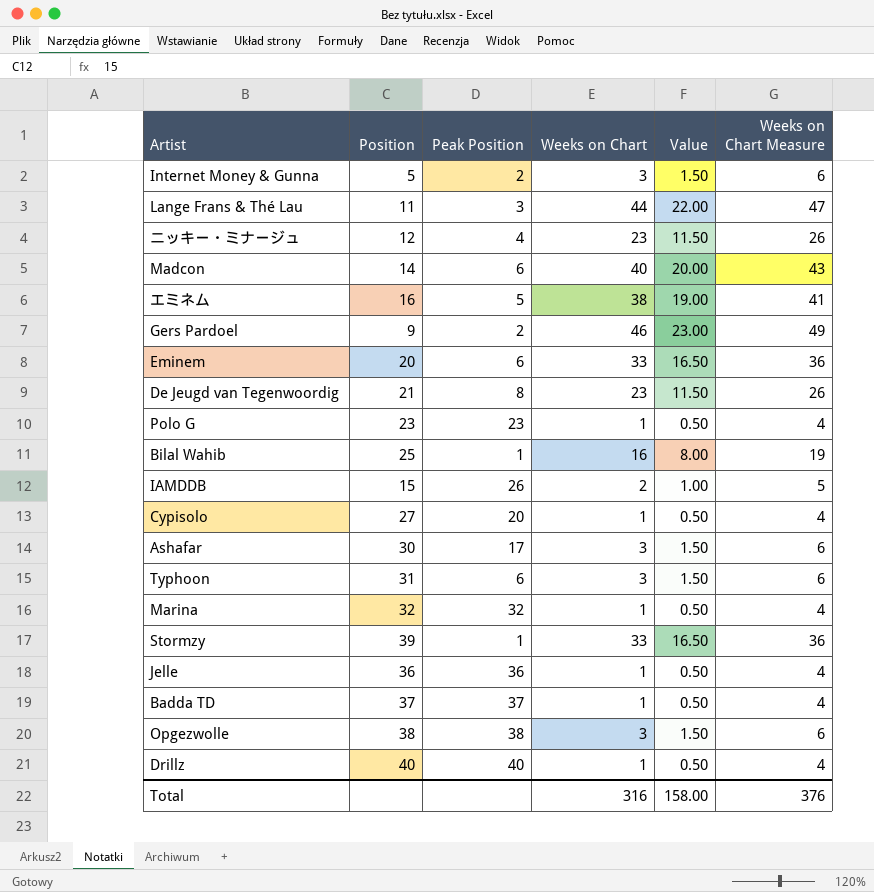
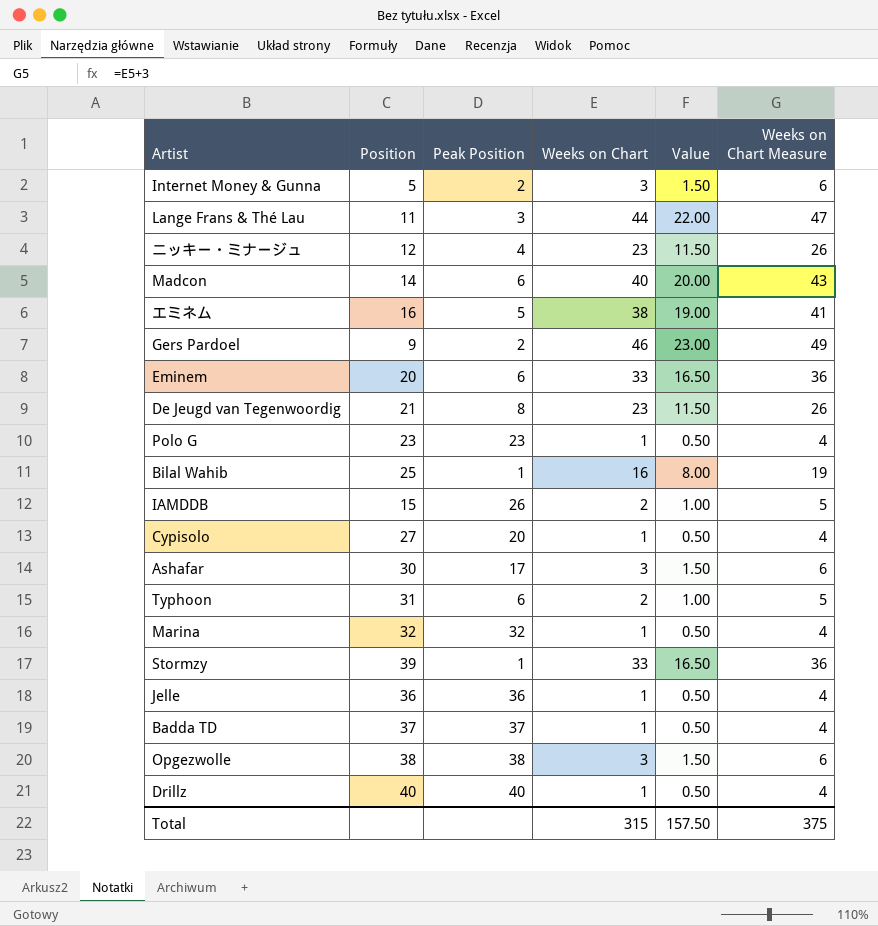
Typhoon | Weeks on Chart: 3 -> 2
Typhoon | Value: 1.50 -> 1.00
Typhoon | Weeks on Chart Measure: 6 -> 5
Total | Weeks on Chart: 316 -> 315
Total | Value: 158.00 -> 157.50
Total | Weeks on Chart Measure: 376 -> 375

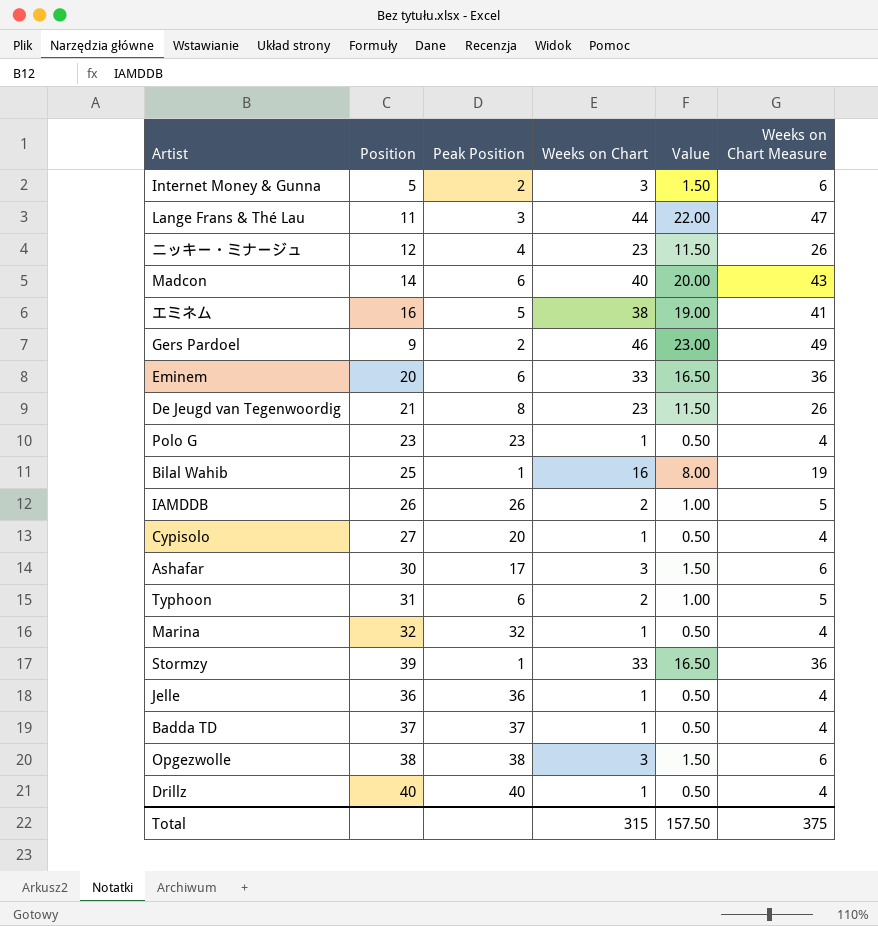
IAMDDB | Position: 15 -> 26

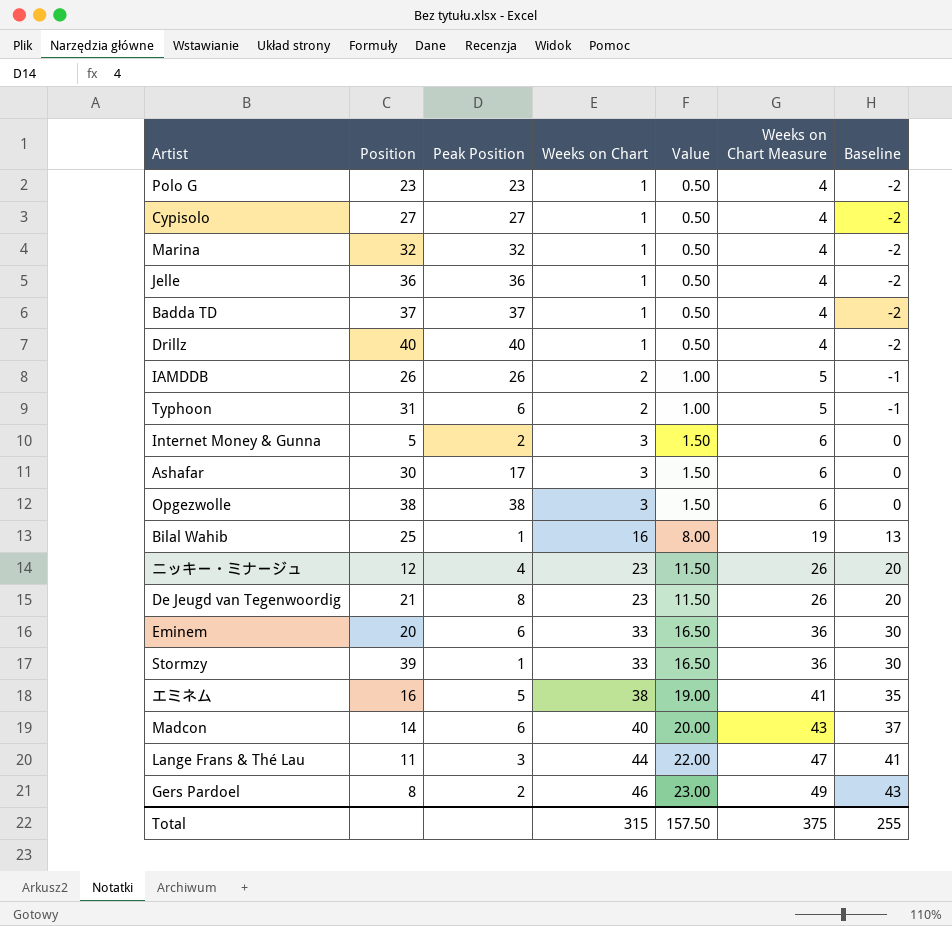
row order: none -> Weeks on Chart ascending
column Baseline | formula: none -> [Weeks on Chart] - 3
Cypisolo | Peak Position: 20 -> 27
Gers Pardoel | Position: 9 -> 8

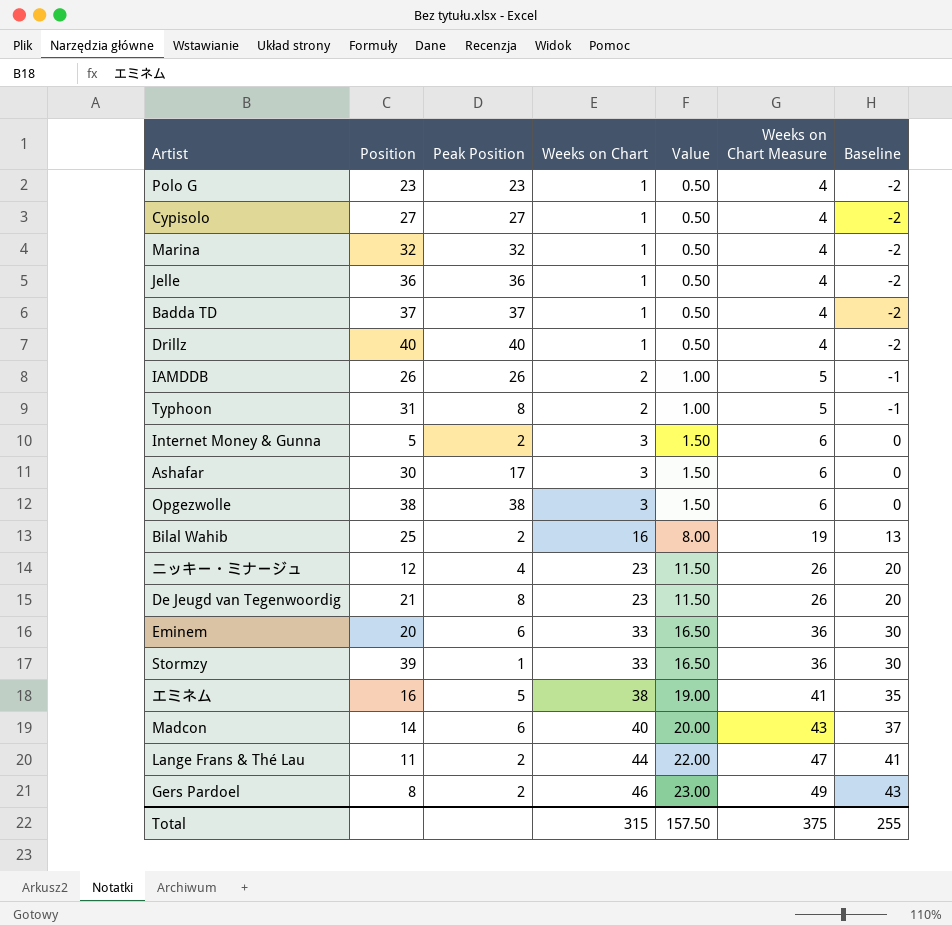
Typhoon | Peak Position: 6 -> 8
Bilal Wahib | Peak Position: 1 -> 2
Lange Frans & Thé Lau | Peak Position: 3 -> 2

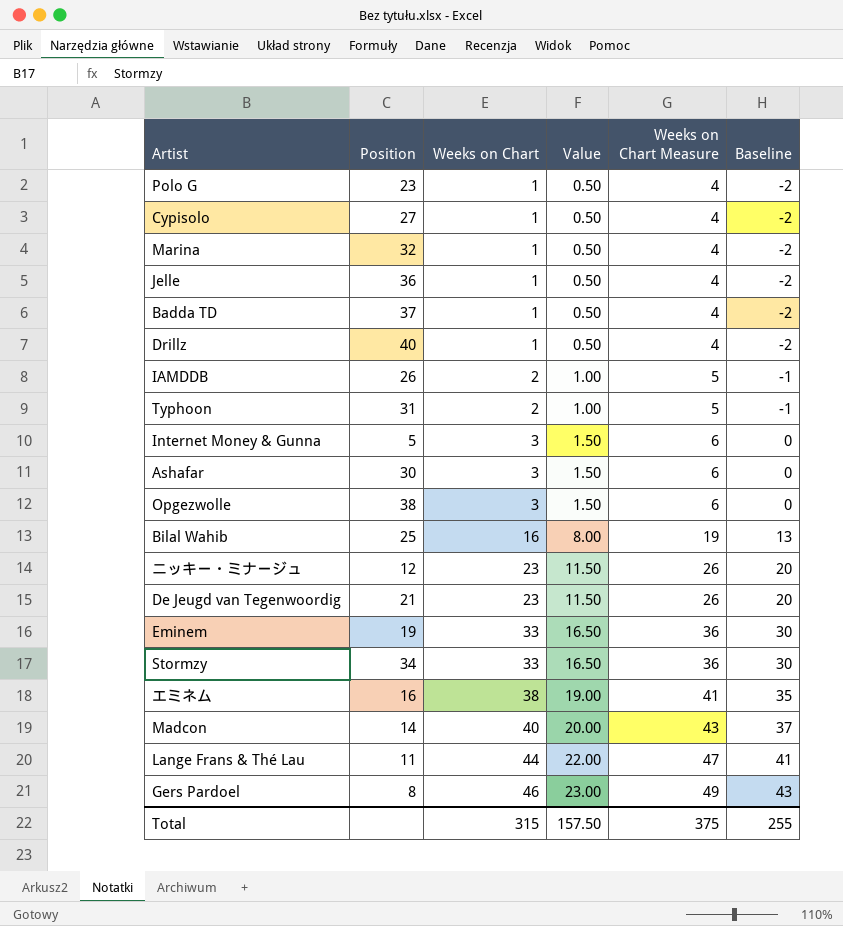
column Peak Position | position: 3 -> none
Eminem | Position: 20 -> 19
Stormzy | Position: 39 -> 34

